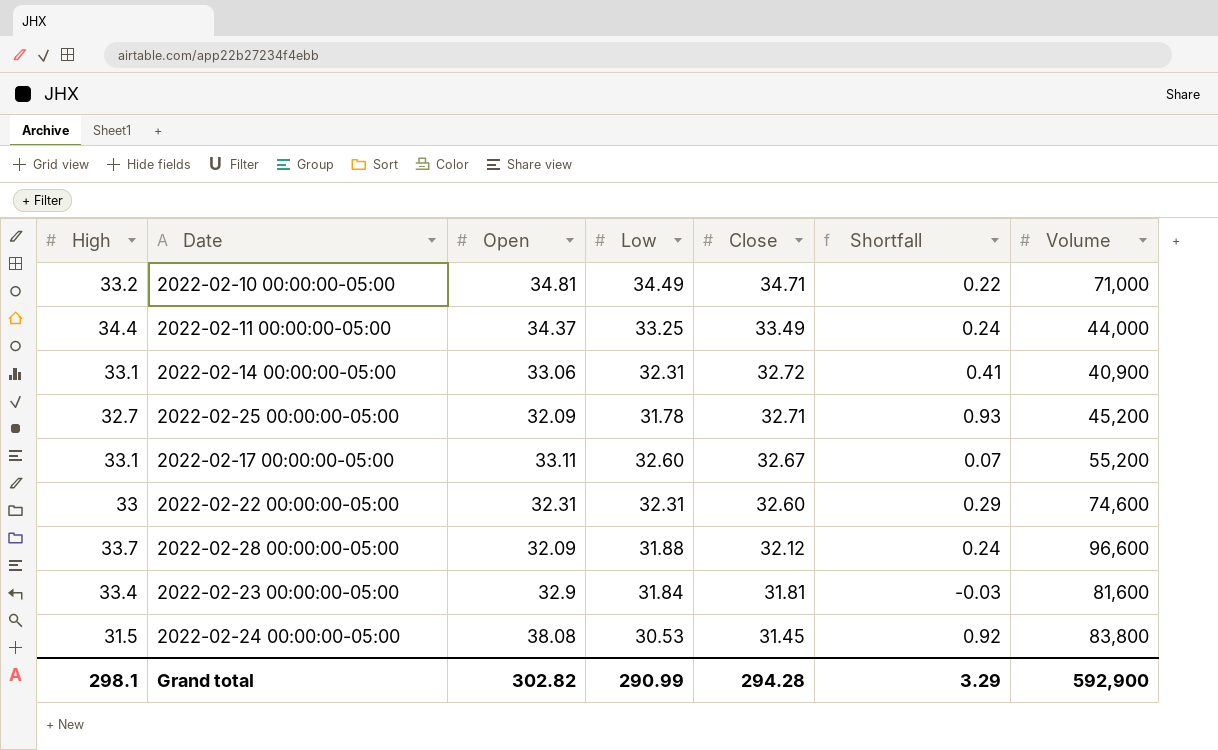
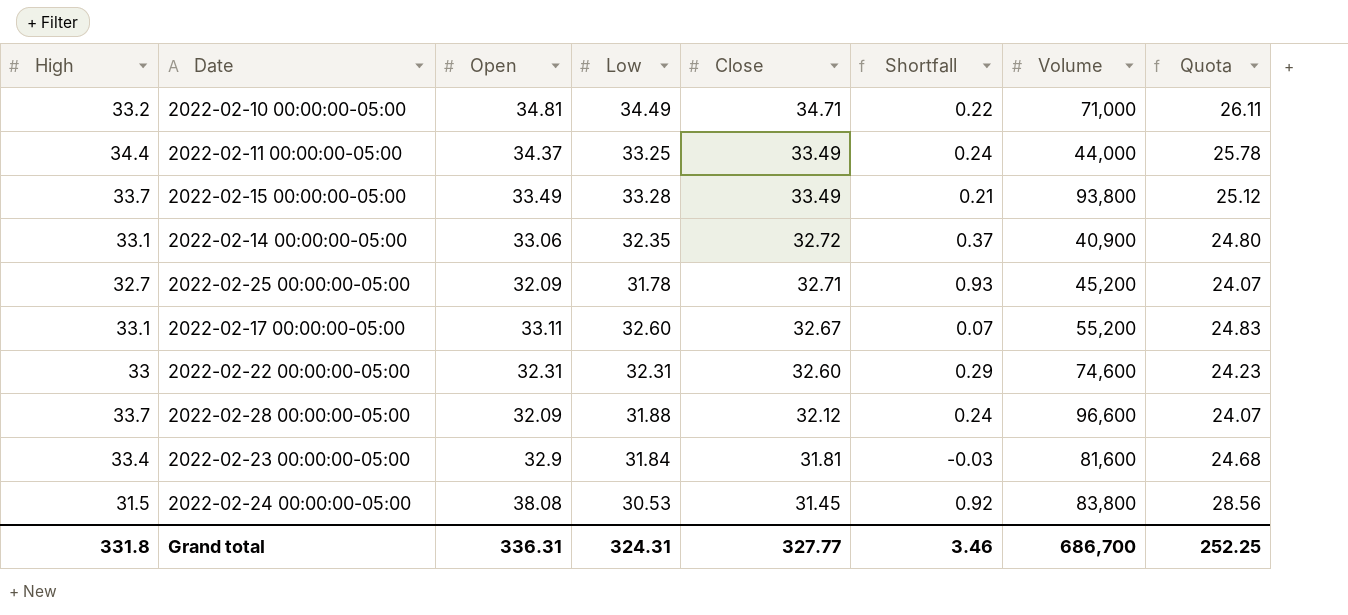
column Quota | formula: none -> [Open] * 0.75
row 2022-02-15 00:00:00-05:00: none -> 33.7 | 33.49 | 33.28 | 33.49 | 0.21 | 93,800 | 25.12
2022-02-14 00:00:00-05:00 | Low: 32.31 -> 32.35
2022-02-14 00:00:00-05:00 | Shortfall: 0.41 -> 0.37
Grand total | High: 298.1 -> 331.8
Grand total | Open: 302.82 -> 336.31
Grand total | Low: 290.99 -> 324.31
Grand total | Close: 294.28 -> 327.77
Grand total | Shortfall: 3.29 -> 3.46
Grand total | Volume: 592,900 -> 686,700

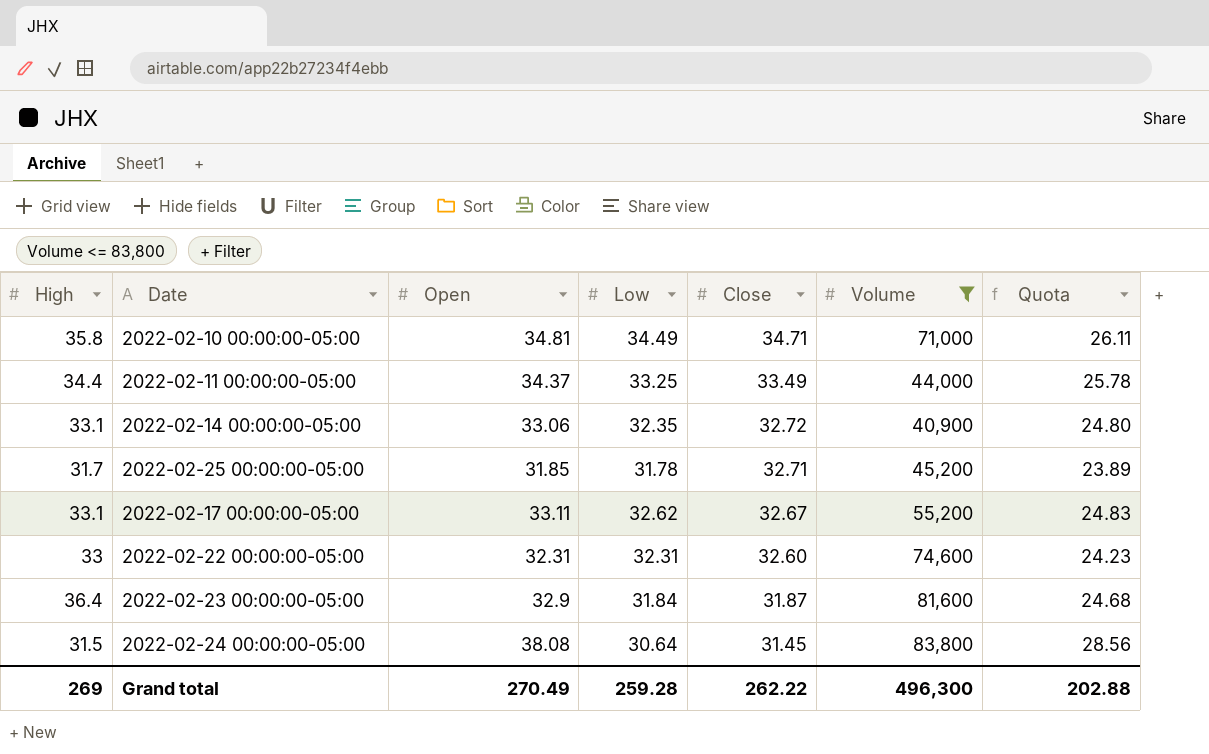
filter: none -> Volume <= 83,800
column Shortfall | formula: [Close] - [Low] -> none
2022-02-10 00:00:00-05:00 | High: 33.2 -> 35.8
2022-02-25 00:00:00-05:00 | High: 32.7 -> 31.7
2022-02-25 00:00:00-05:00 | Open: 32.09 -> 31.85
2022-02-25 00:00:00-05:00 | Quota: 24.07 -> 23.89
2022-02-17 00:00:00-05:00 | Low: 32.60 -> 32.62
2022-02-23 00:00:00-05:00 | High: 33.4 -> 36.4
2022-02-23 00:00:00-05:00 | Close: 31.81 -> 31.87
2022-02-24 00:00:00-05:00 | Low: 30.53 -> 30.64
Grand total | High: 331.8 -> 269
Grand total | Open: 336.31 -> 270.49
Grand total | Low: 324.31 -> 259.28
Grand total | Close: 327.77 -> 262.22
Grand total | Volume: 686,700 -> 496,300
Grand total | Quota: 252.25 -> 202.88

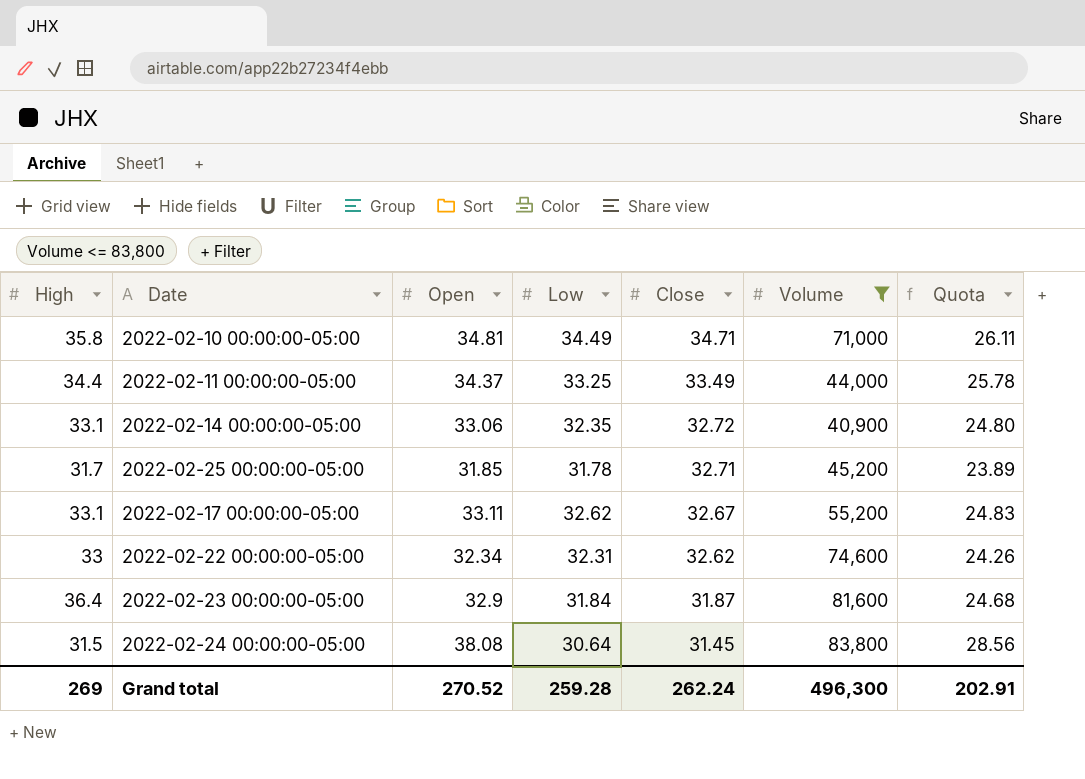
2022-02-22 00:00:00-05:00 | Open: 32.31 -> 32.34
2022-02-22 00:00:00-05:00 | Close: 32.60 -> 32.62
2022-02-22 00:00:00-05:00 | Quota: 24.23 -> 24.26
Grand total | Open: 270.49 -> 270.52
Grand total | Close: 262.22 -> 262.24
Grand total | Quota: 202.88 -> 202.91

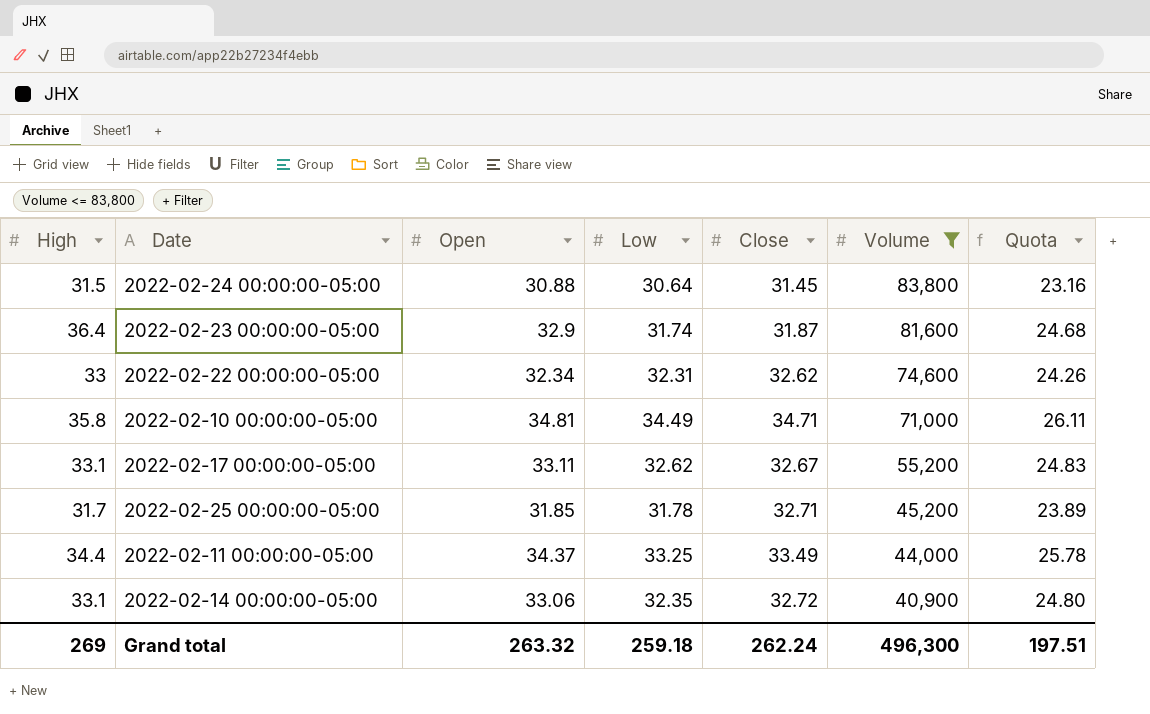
row order: Close descending -> Volume descending
2022-02-24 00:00:00-05:00 | Open: 38.08 -> 30.88
2022-02-24 00:00:00-05:00 | Quota: 28.56 -> 23.16
2022-02-23 00:00:00-05:00 | Low: 31.84 -> 31.74
Grand total | Open: 270.52 -> 263.32
Grand total | Low: 259.28 -> 259.18
Grand total | Quota: 202.91 -> 197.51

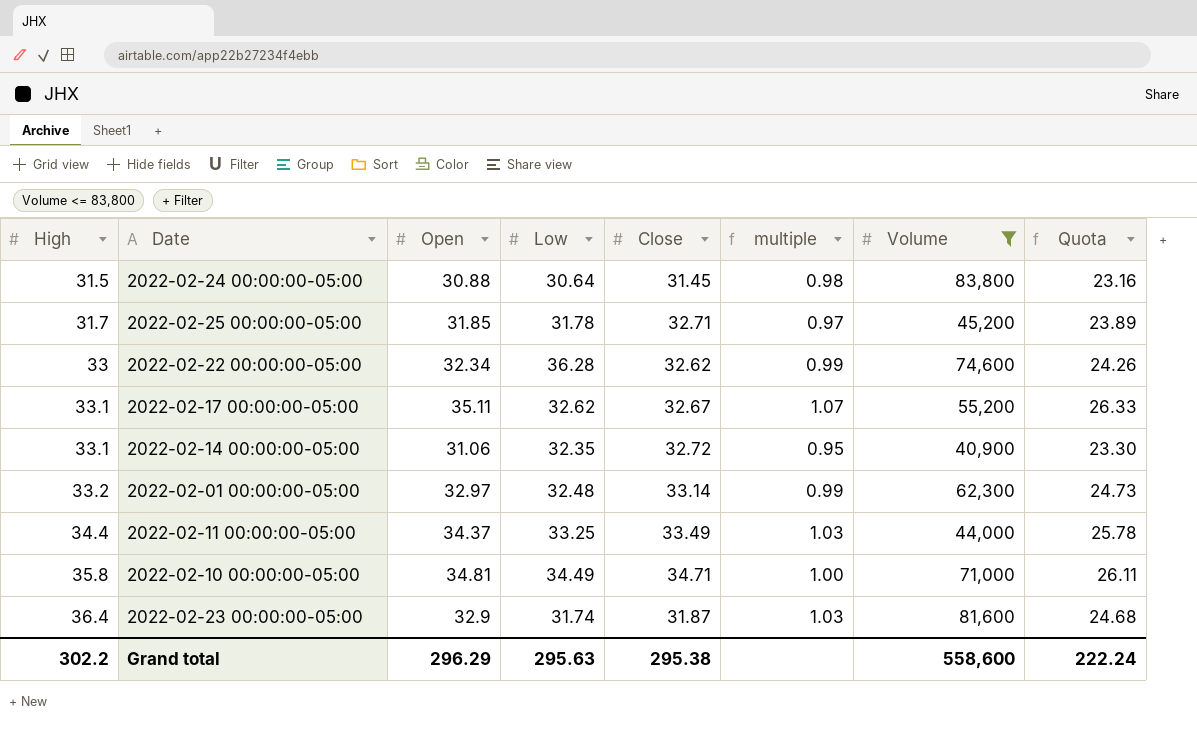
row order: Volume descending -> High ascending
column multiple | formula: none -> [Open] / [Close]
2022-02-22 00:00:00-05:00 | Low: 32.31 -> 36.28
2022-02-17 00:00:00-05:00 | Open: 33.11 -> 35.11
2022-02-17 00:00:00-05:00 | Quota: 24.83 -> 26.33
2022-02-14 00:00:00-05:00 | Open: 33.06 -> 31.06
2022-02-14 00:00:00-05:00 | Quota: 24.80 -> 23.30
row 2022-02-01 00:00:00-05:00: none -> 33.2 | 32.97 | 32.48 | 33.14 | 0.99 | 62,300 | 24.73
Grand total | High: 269 -> 302.2
Grand total | Open: 263.32 -> 296.29
Grand total | Low: 259.18 -> 295.63
Grand total | Close: 262.24 -> 295.38
Grand total | Volume: 496,300 -> 558,600
Grand total | Quota: 197.51 -> 222.24

